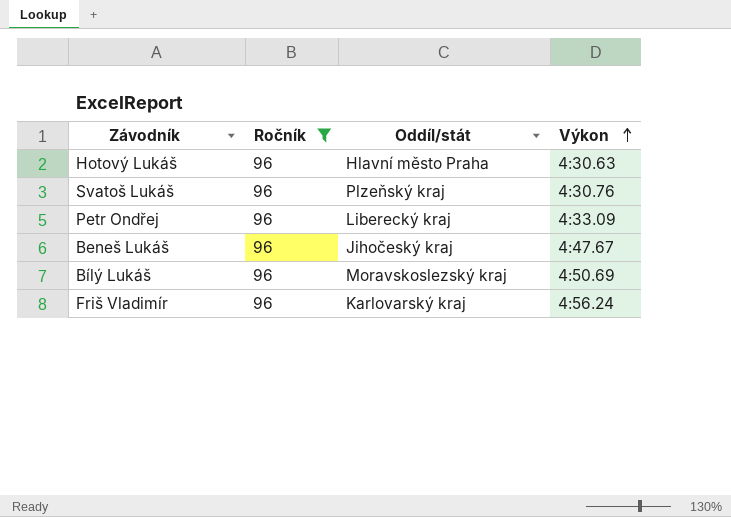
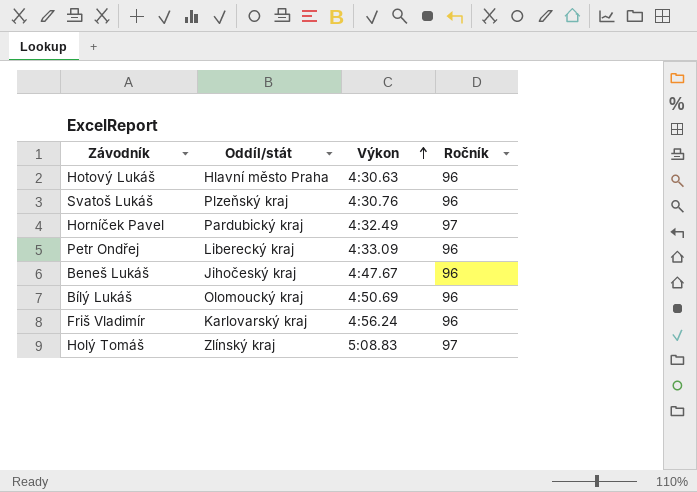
filter: Ročník = 96 -> none
column Ročník | position: 2 -> 4
Bílý Lukáš | Oddíl/stát: Moravskoslezský kraj -> Olomoucký kraj

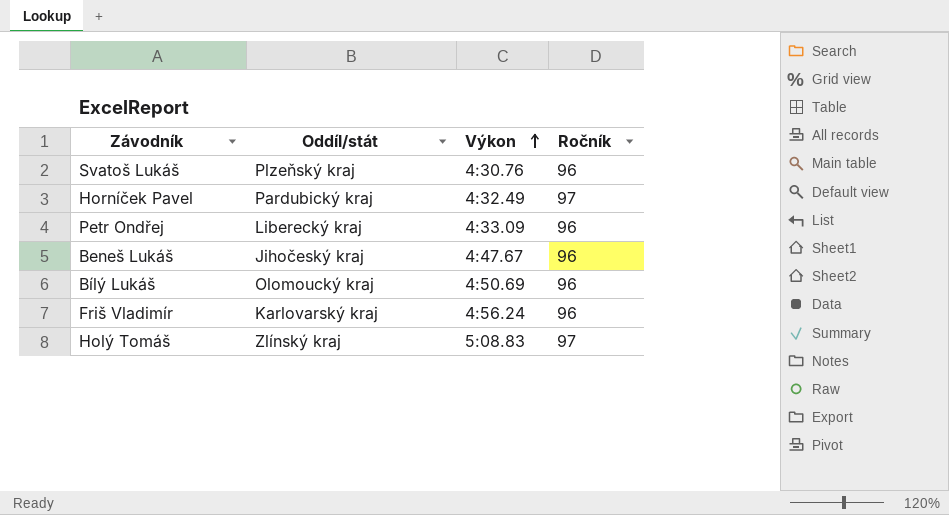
row Hotový Lukáš: Hlavní město Praha | 4:30.63 | 96 -> none

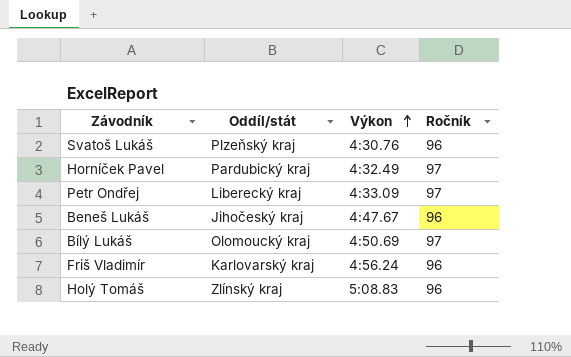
Petr Ondřej | Ročník: 96 -> 97
Bílý Lukáš | Ročník: 96 -> 97
Holý Tomáš | Ročník: 97 -> 96

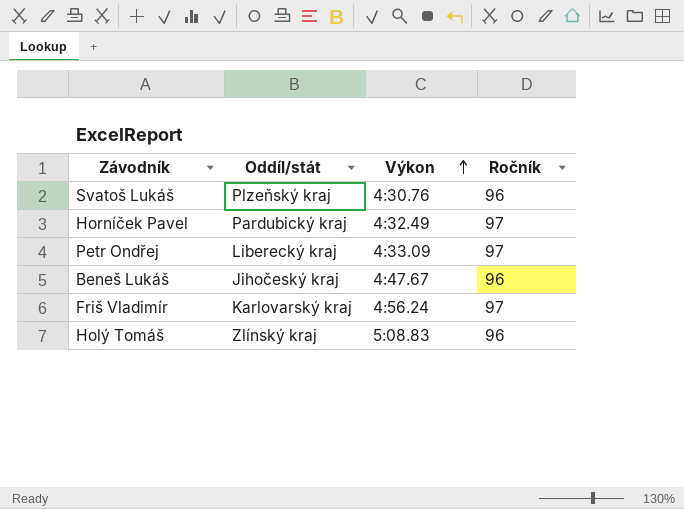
row Bílý Lukáš: Olomoucký kraj | 4:50.69 | 97 -> none
Friš Vladimír | Ročník: 96 -> 97

